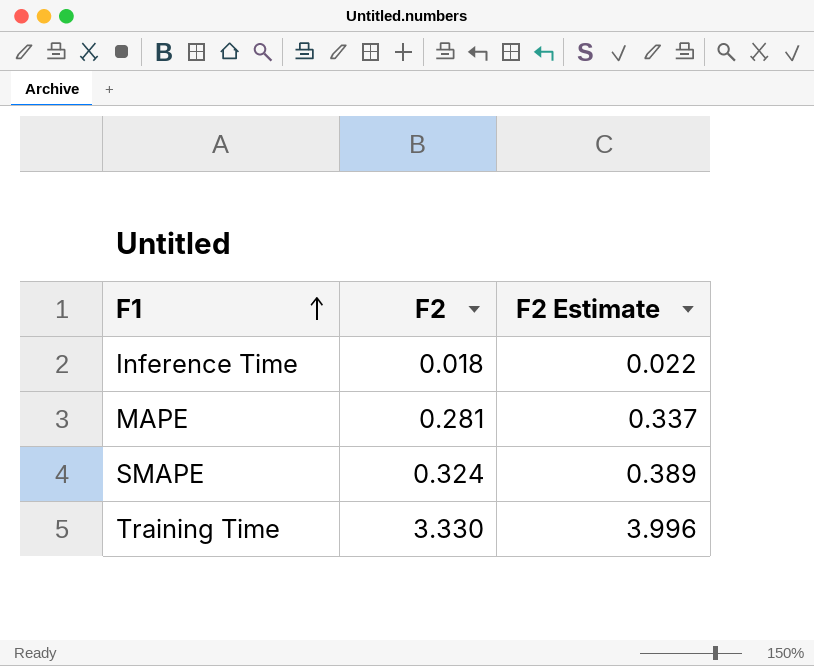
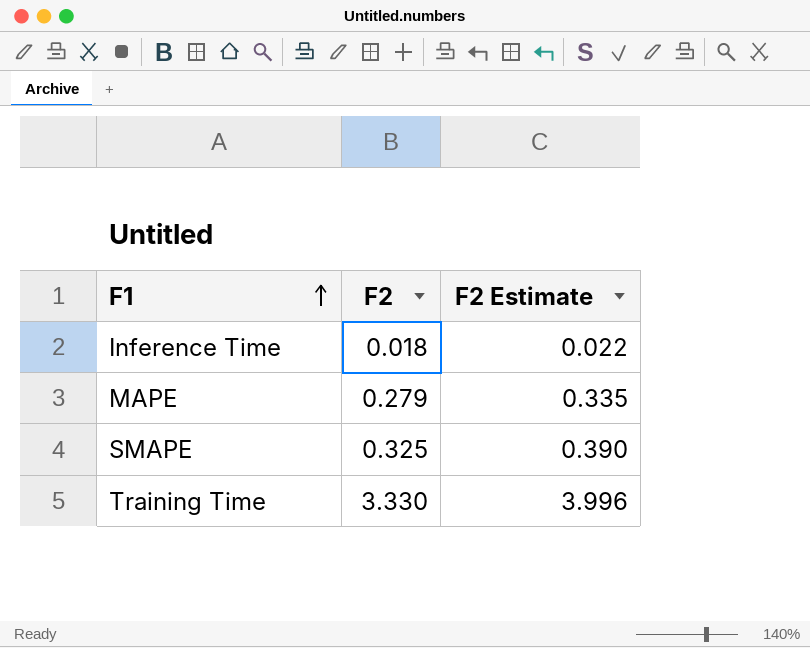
MAPE | F2: 0.281 -> 0.279
MAPE | F2 Estimate: 0.337 -> 0.335
SMAPE | F2: 0.324 -> 0.325
SMAPE | F2 Estimate: 0.389 -> 0.390

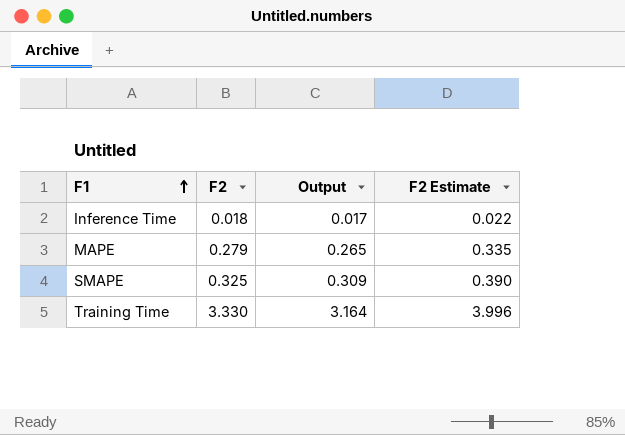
column Output | formula: none -> [F2] * 0.95

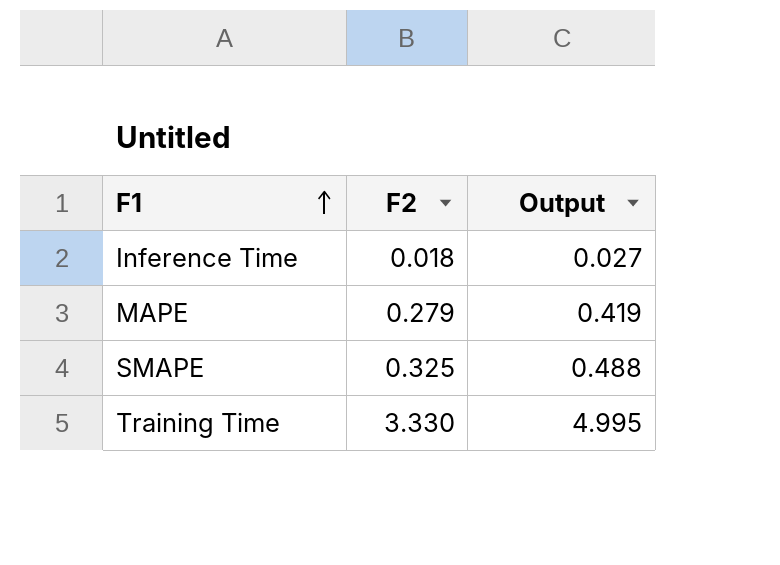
column F2 Estimate | formula: [F2] * 1.2 -> none
column Output | formula: [F2] * 0.95 -> [F2] * 1.5

